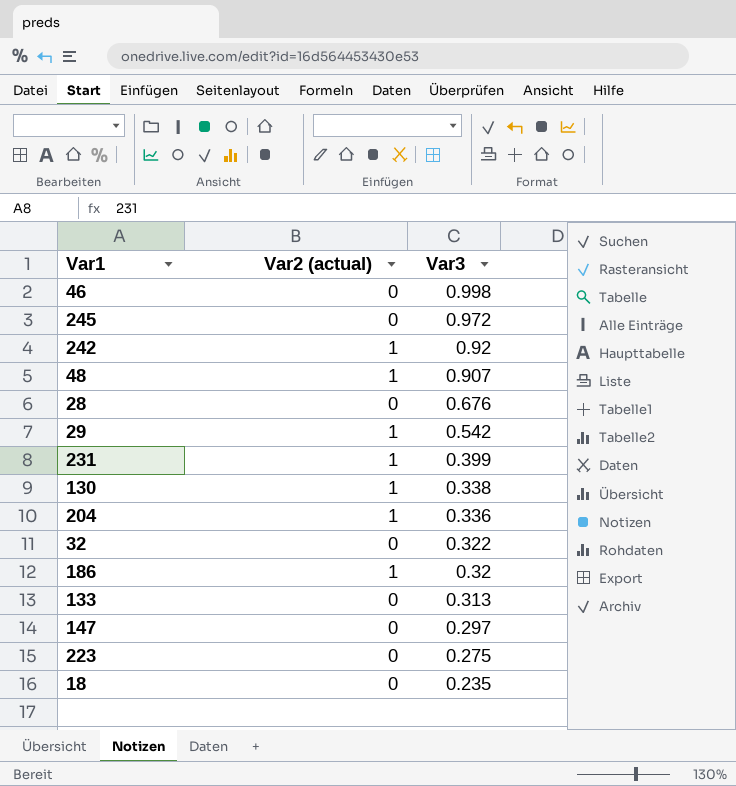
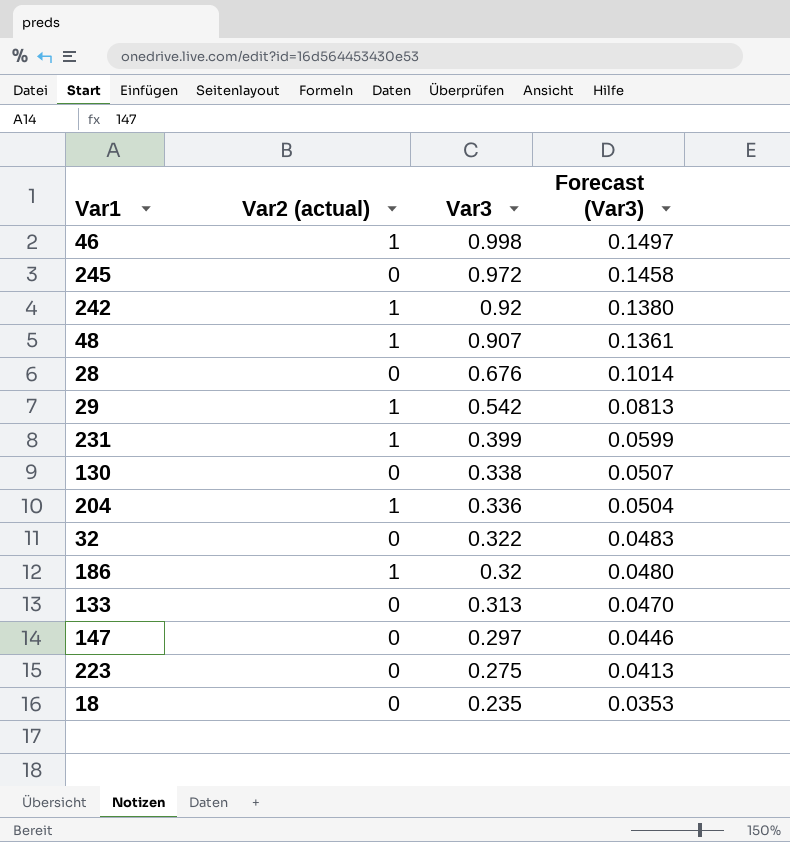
column Forecast (Var3) | formula: none -> [Var3] * 0.15
46 | Var2 (actual): 0 -> 1
130 | Var2 (actual): 1 -> 0

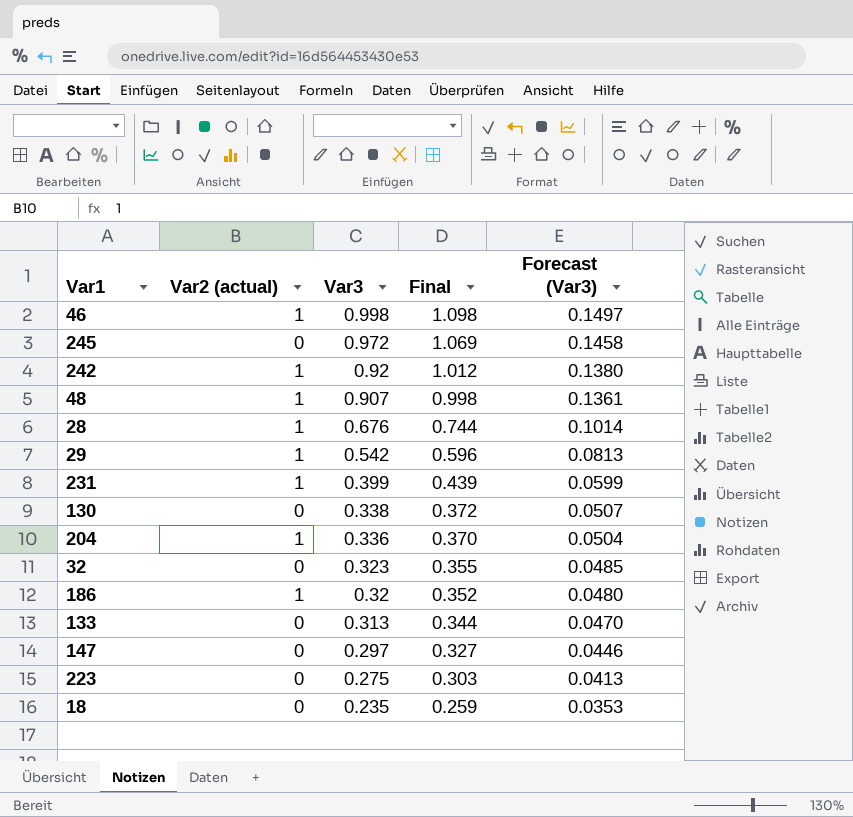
column Final | formula: none -> [Var3] * 1.1
28 | Var2 (actual): 0 -> 1
32 | Var3: 0.322 -> 0.323
32 | Forecast (Var3): 0.0483 -> 0.0485

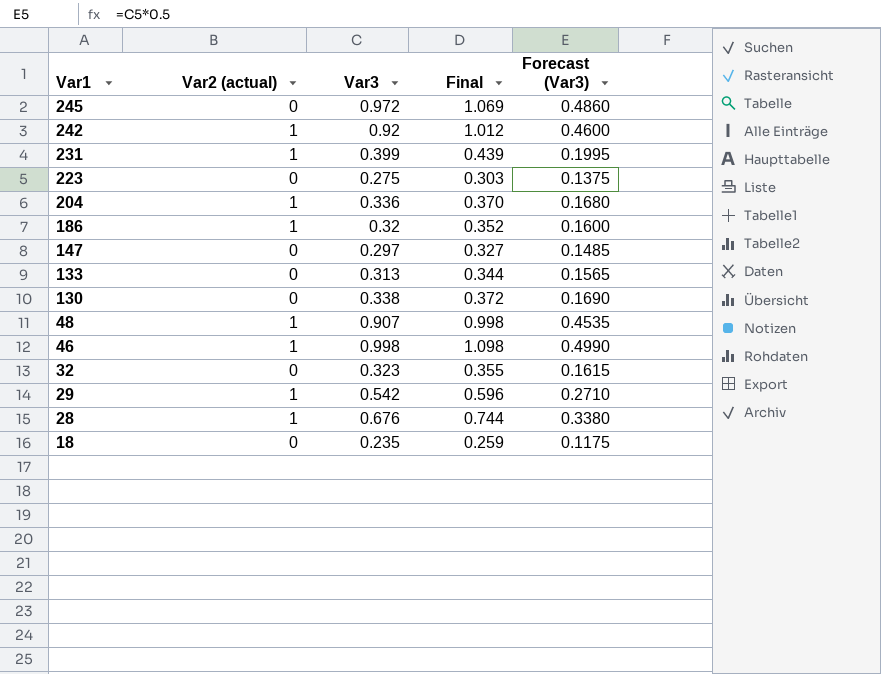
row order: Var3 descending -> Var1 descending
column Forecast (Var3) | formula: [Var3] * 0.15 -> [Var3] * 0.5

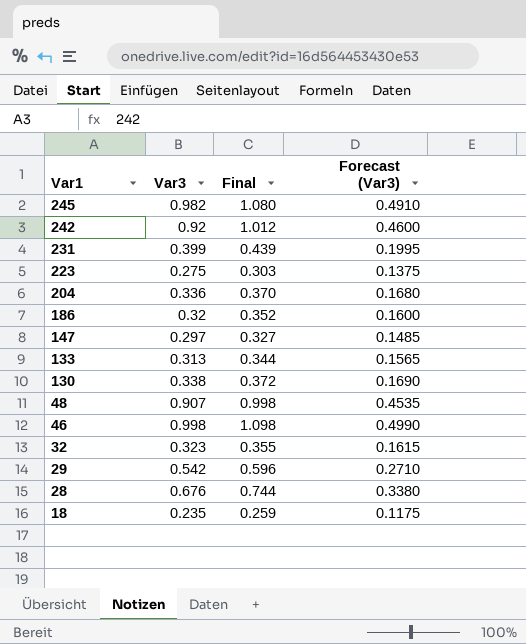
column Var2 (actual) | position: 2 -> none
245 | Var3: 0.972 -> 0.982
245 | Final: 1.069 -> 1.080
245 | Forecast (Var3): 0.4860 -> 0.4910

